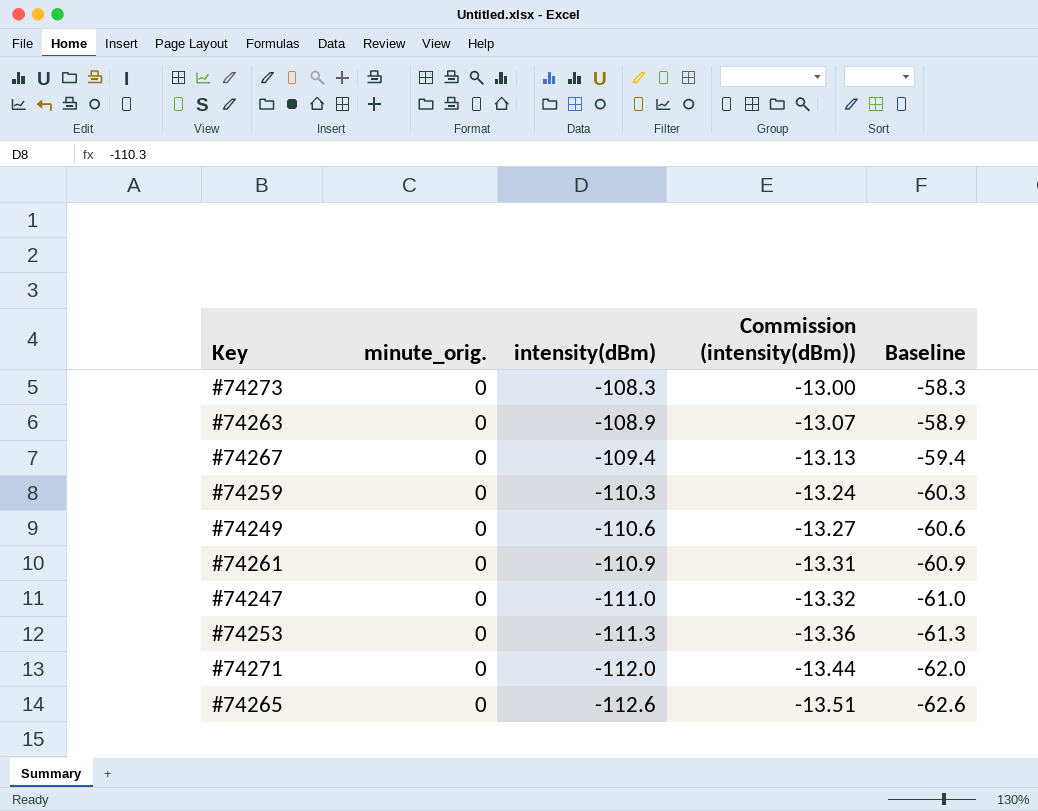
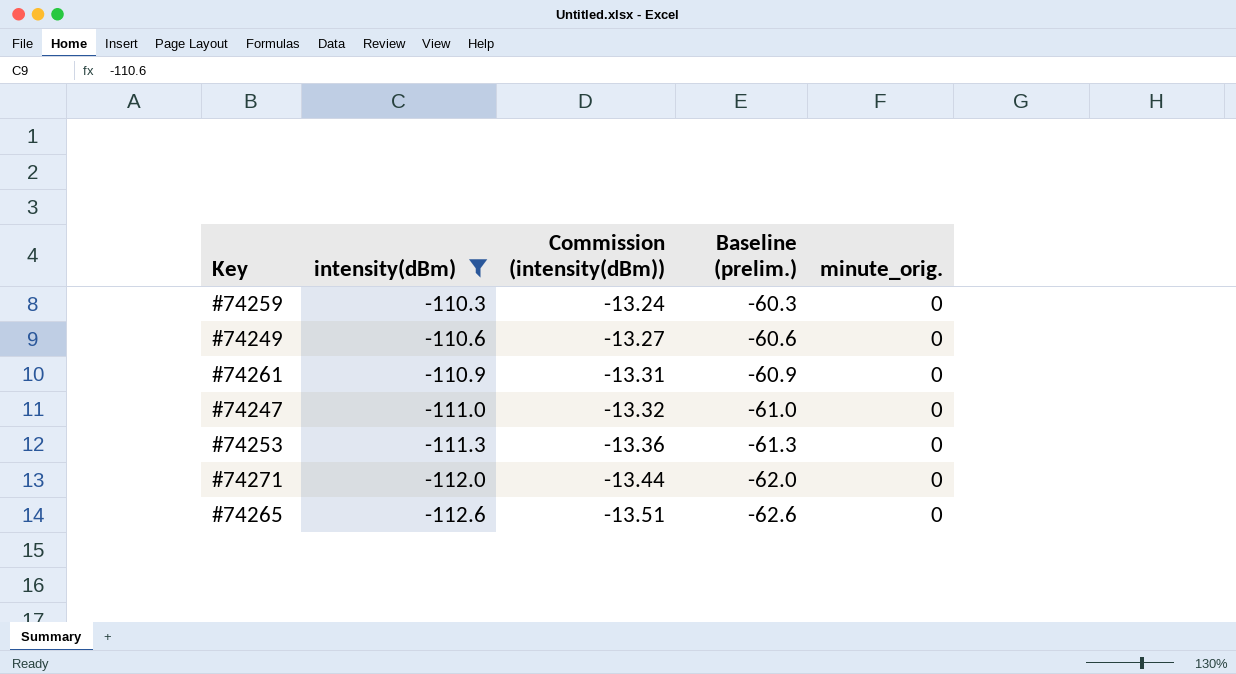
filter: none -> intensity(dBm) <= -110.3
column name: Baseline -> Baseline (prelim.)
column minute_orig. | position: 2 -> 5

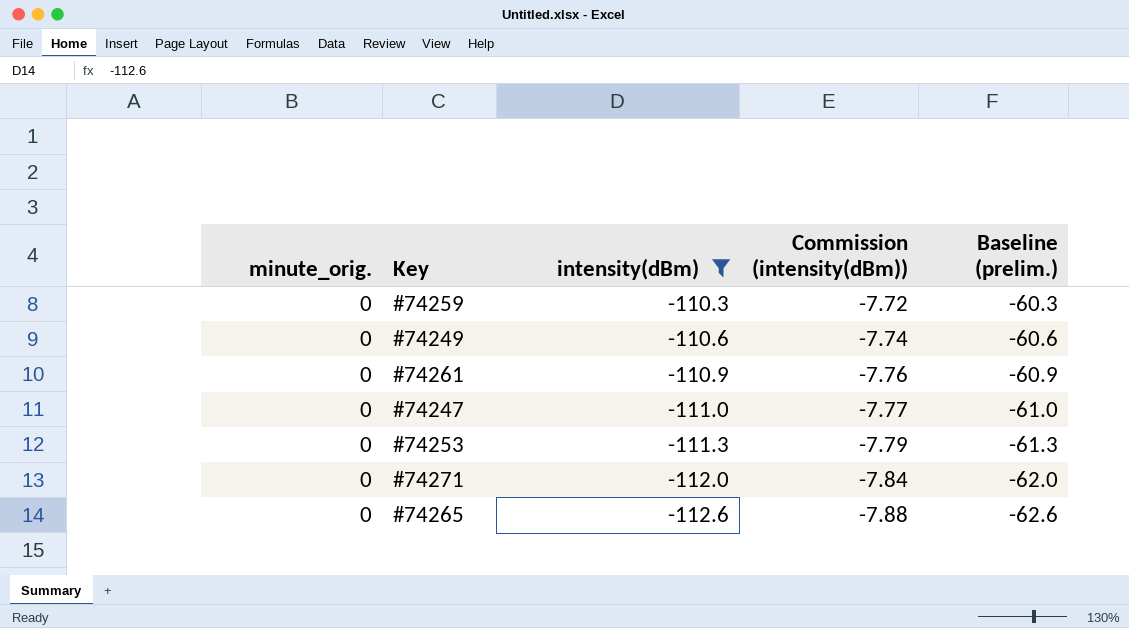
column minute_orig. | position: 5 -> 1
column Commission (intensity(dBm)) | formula: [intensity(dBm)] * 0.12 -> [intensity(dBm)] * 0.07

